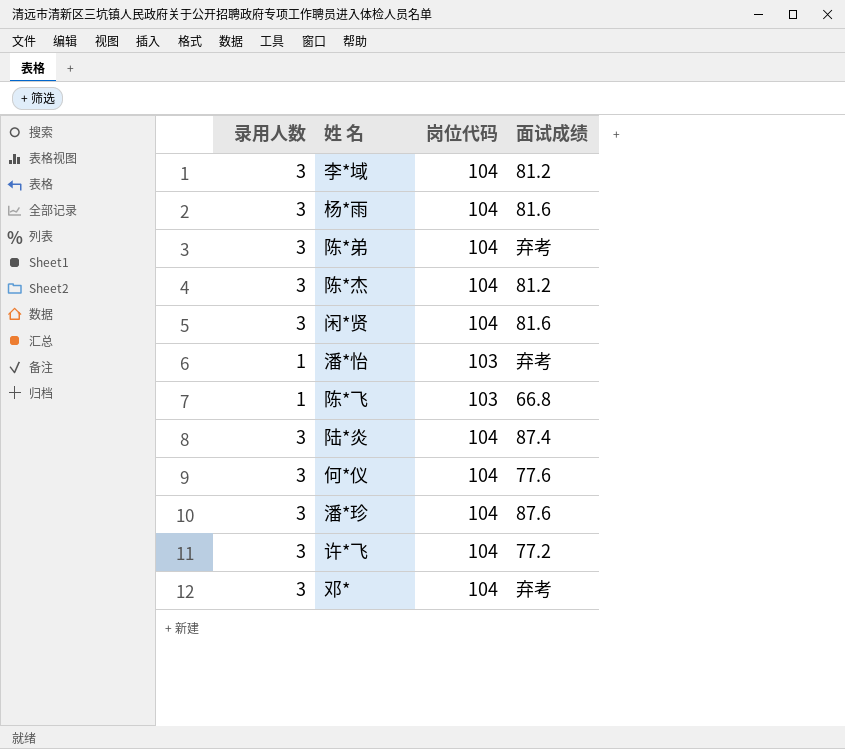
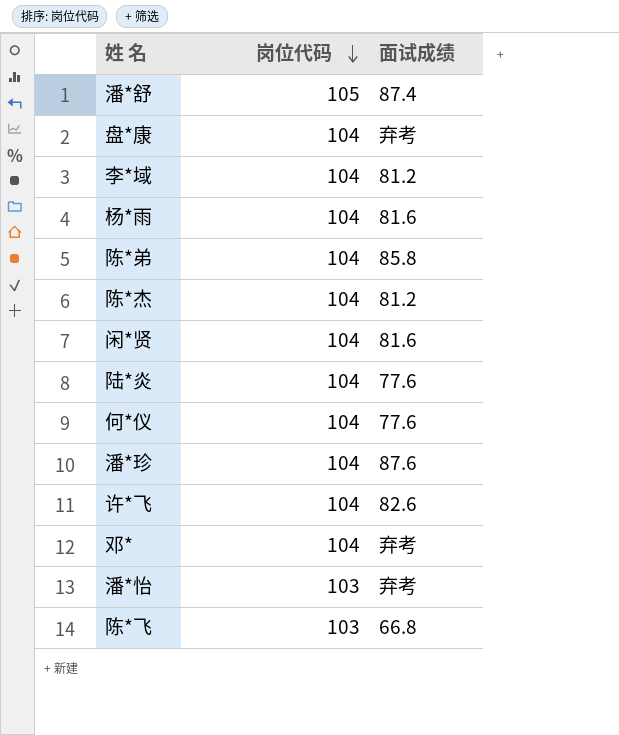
row order: none -> 岗位代码 descending
column 录用人数 | position: 1 -> none
row 潘*舒: none -> 105 | 87.4
row 盘*康: none -> 104 | 弃考
陈*弟 | 面试成绩: 弃考 -> 85.8
陆*炎 | 面试成绩: 87.4 -> 77.6
许*飞 | 面试成绩: 77.2 -> 82.6

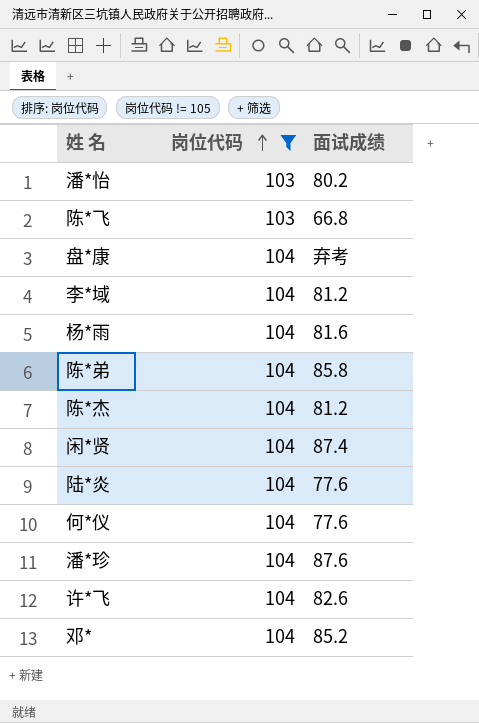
filter: none -> 岗位代码 != 105
row order: 岗位代码 descending -> 岗位代码 ascending
潘*怡 | 面试成绩: 弃考 -> 80.2
闲*贤 | 面试成绩: 81.6 -> 87.4
邓* | 面试成绩: 弃考 -> 85.2

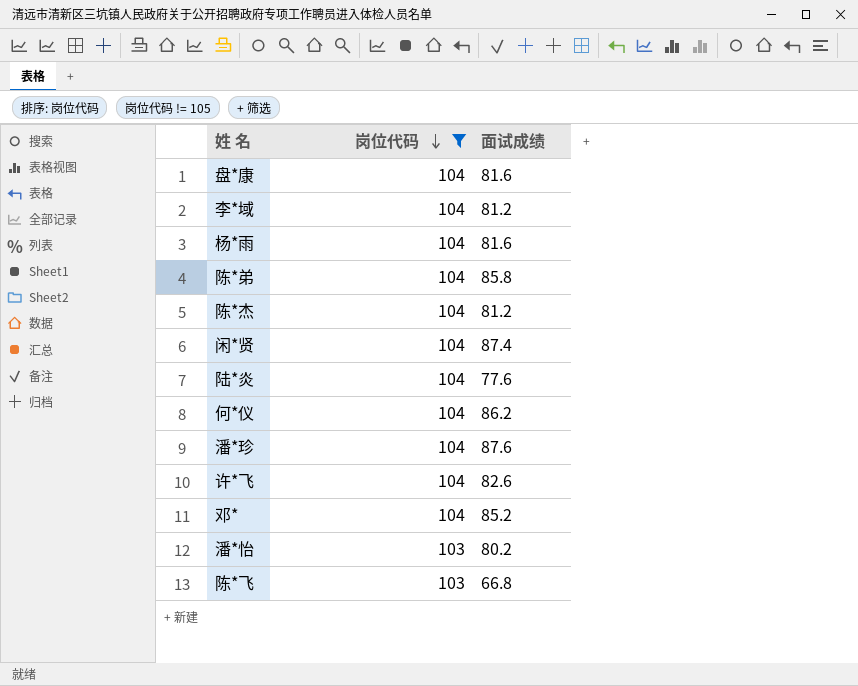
row order: 岗位代码 ascending -> 岗位代码 descending
盘*康 | 面试成绩: 弃考 -> 81.6
何*仪 | 面试成绩: 77.6 -> 86.2

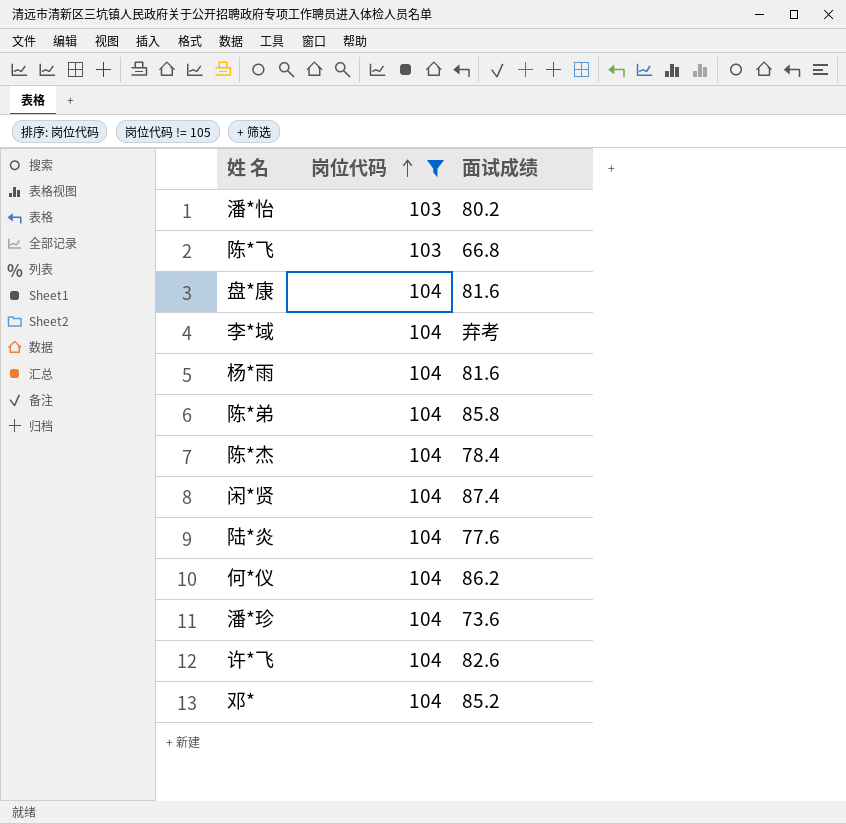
row order: 岗位代码 descending -> 岗位代码 ascending
李*域 | 面试成绩: 81.2 -> 弃考
陈*杰 | 面试成绩: 81.2 -> 78.4
潘*珍 | 面试成绩: 87.6 -> 73.6

